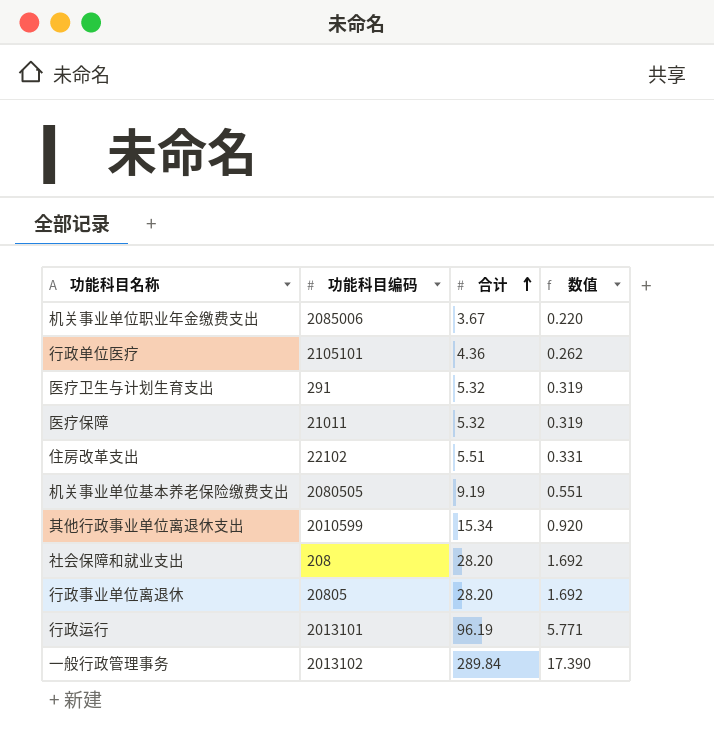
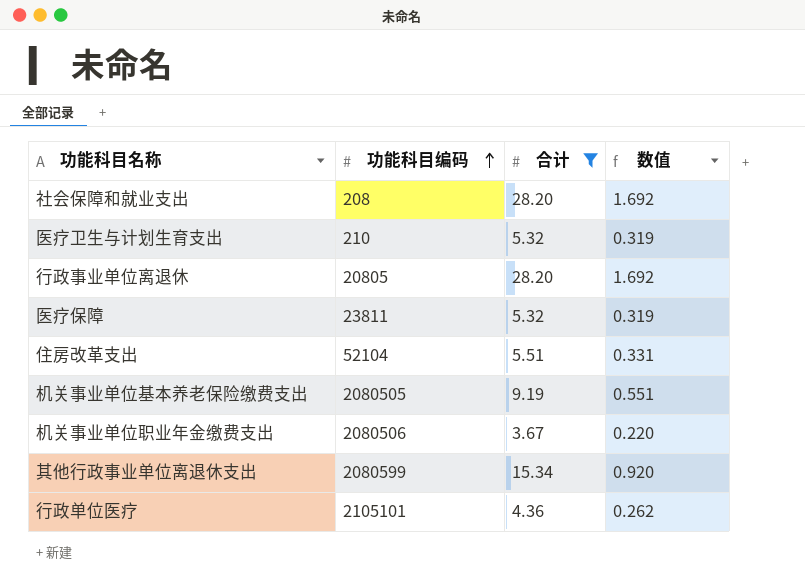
filter: none -> 合计 <= 28.20
row order: 合计 ascending -> 功能科目编码 ascending
医疗卫生与计划生育支出 | 功能科目编码: 291 -> 210
医疗保障 | 功能科目编码: 21011 -> 23811
住房改革支出 | 功能科目编码: 22102 -> 52104
机关事业单位职业年金缴费支出 | 功能科目编码: 2085006 -> 2080506
其他行政事业单位离退休支出 | 功能科目编码: 2010599 -> 2080599

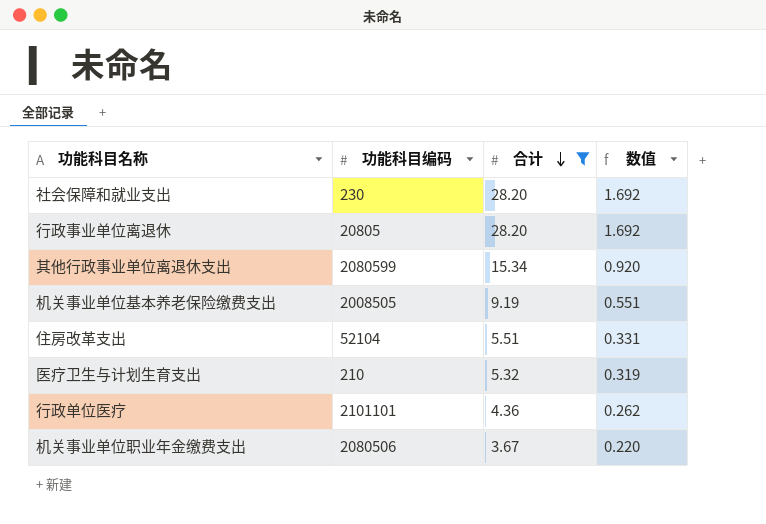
row order: 功能科目编码 ascending -> 合计 descending
row 医疗保障: 23811 | 5.32 | 0.319 -> none
社会保障和就业支出 | 功能科目编码: 208 -> 230
机关事业单位基本养老保险缴费支出 | 功能科目编码: 2080505 -> 2008505
行政单位医疗 | 功能科目编码: 2105101 -> 2101101

